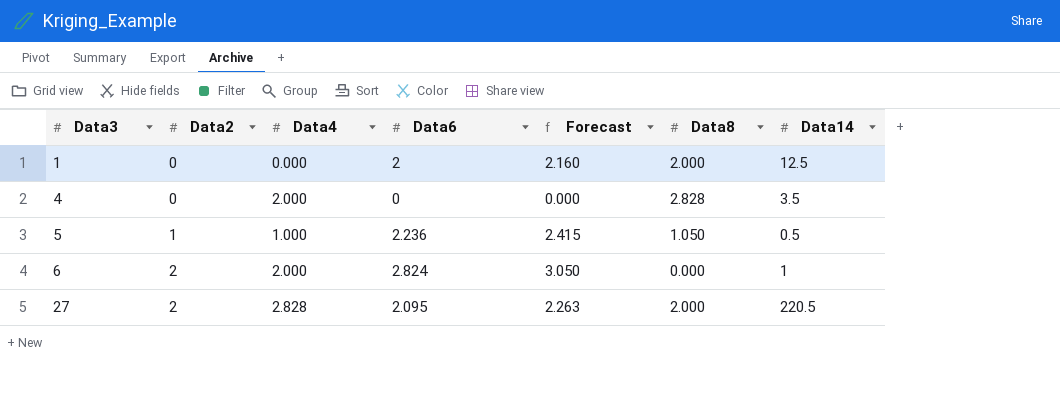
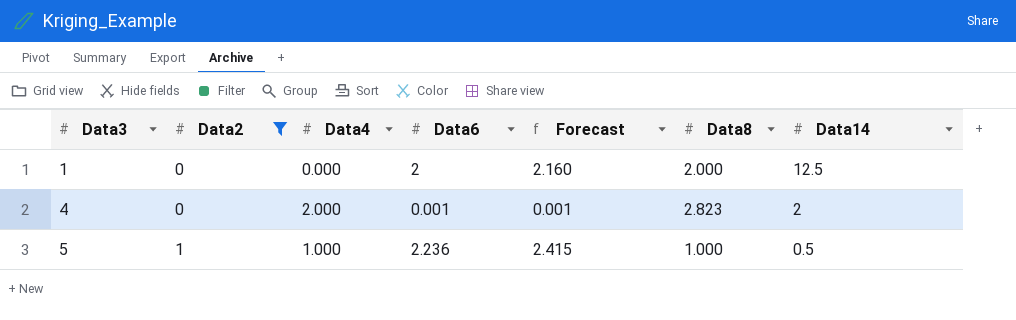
filter: none -> Data2 != 2
4 | Data6: 0 -> 0.001
4 | Forecast: 0.000 -> 0.001
4 | Data8: 2.828 -> 2.823
4 | Data14: 3.5 -> 2
5 | Data8: 1.050 -> 1.000

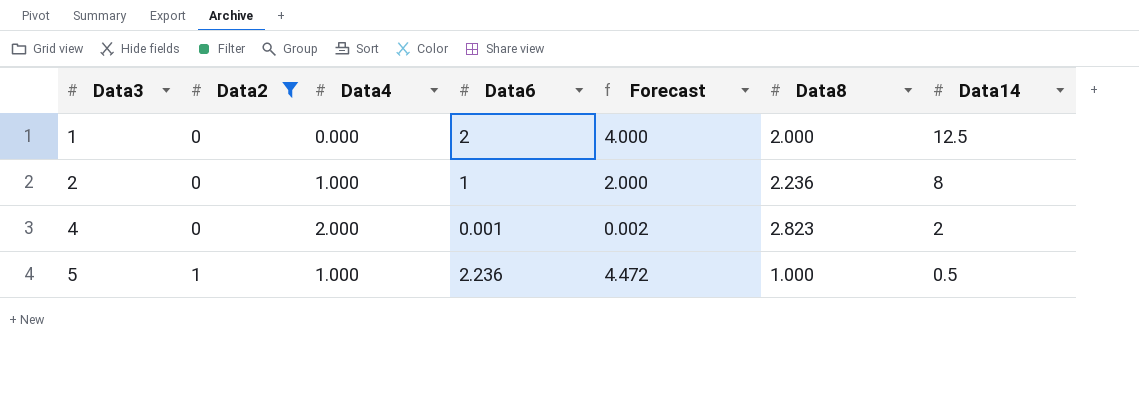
column Forecast | formula: [Data6] * 1.08 -> [Data6] * 2
row 2: none -> 0 | 1.000 | 1 | 2.000 | 2.236 | 8

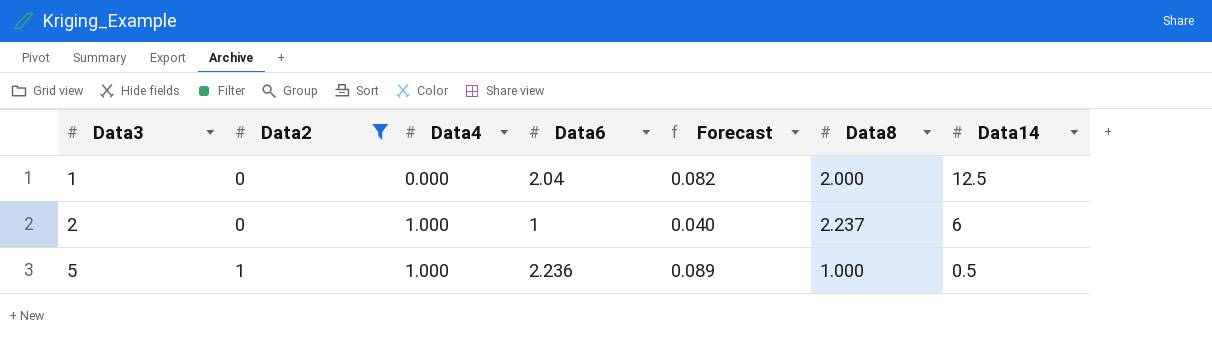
column Forecast | formula: [Data6] * 2 -> [Data6] * 0.04
row 4: 0 | 2.000 | 0.001 | 0.002 | 2.823 | 2 -> none
1 | Data6: 2 -> 2.04
2 | Data8: 2.236 -> 2.237
2 | Data14: 8 -> 6

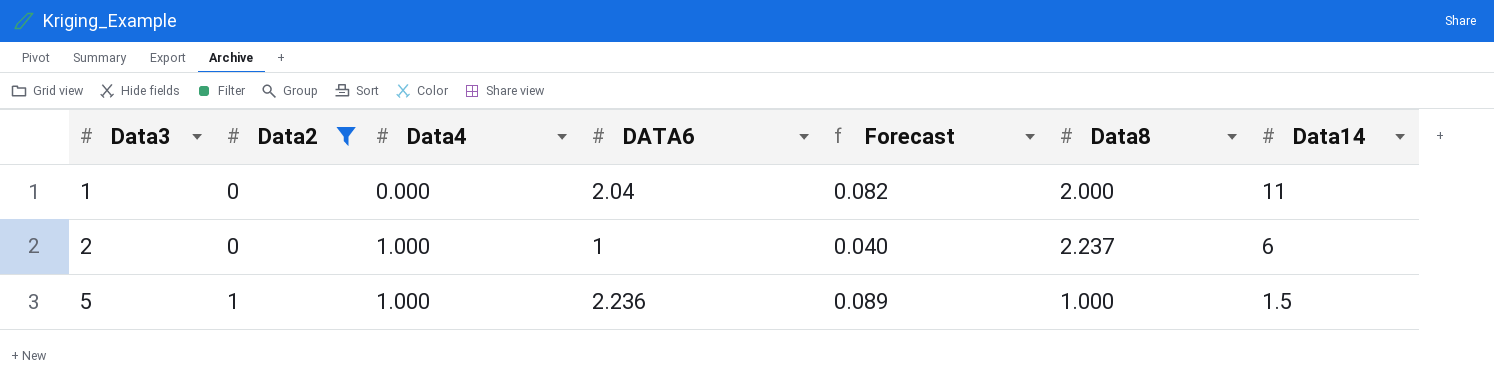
column name: Data6 -> DATA6
1 | Data14: 12.5 -> 11
5 | Data14: 0.5 -> 1.5

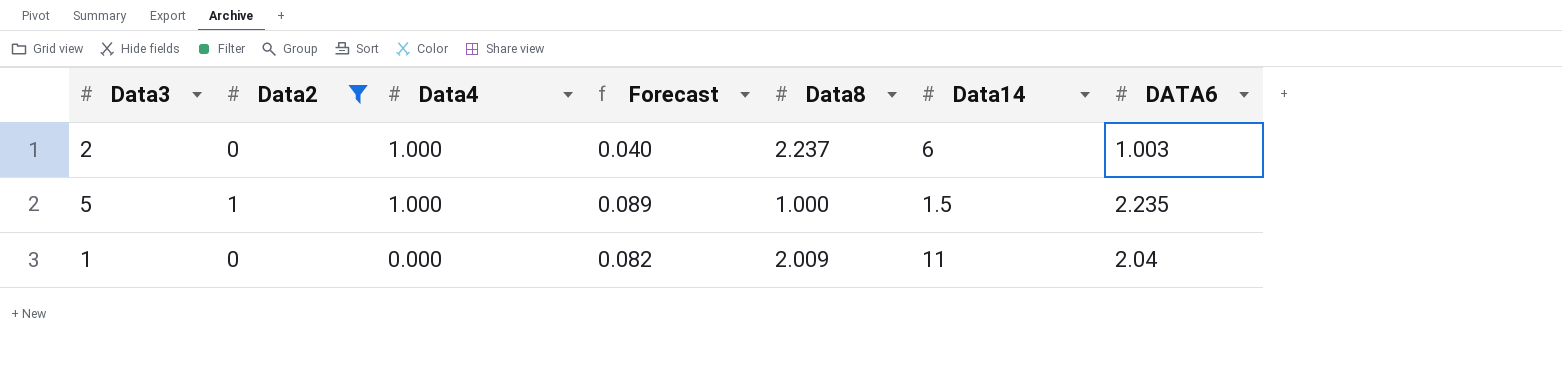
row order: Data3 ascending -> Data4 descending
column DATA6 | position: 4 -> 7
2 | DATA6: 1 -> 1.003
5 | DATA6: 2.236 -> 2.235
1 | Data8: 2.000 -> 2.009

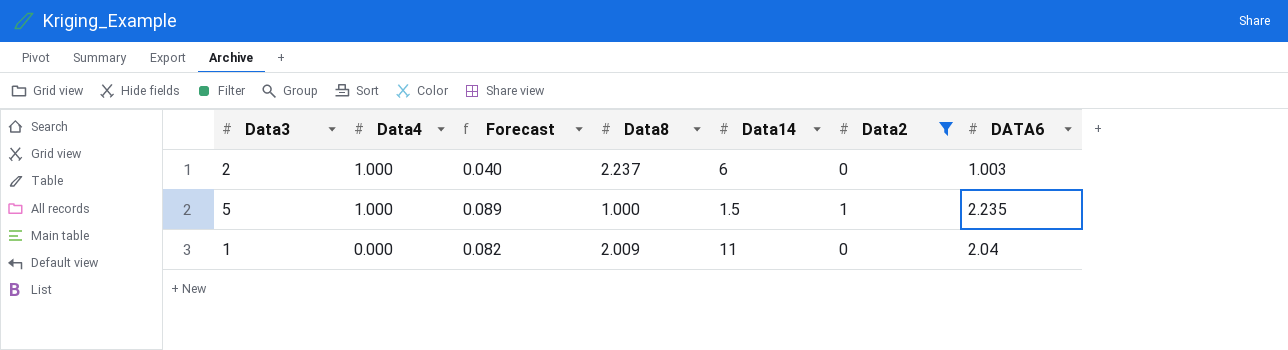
column Data2 | position: 2 -> 6

